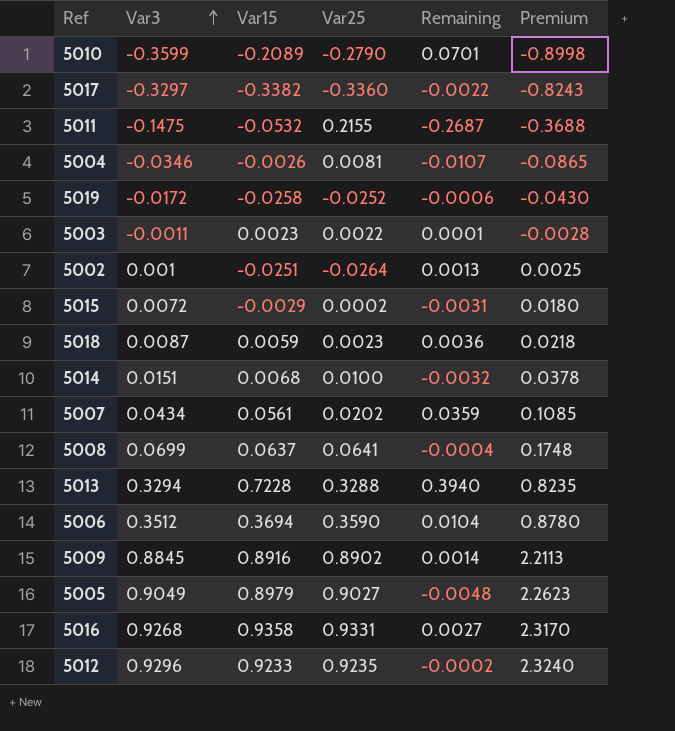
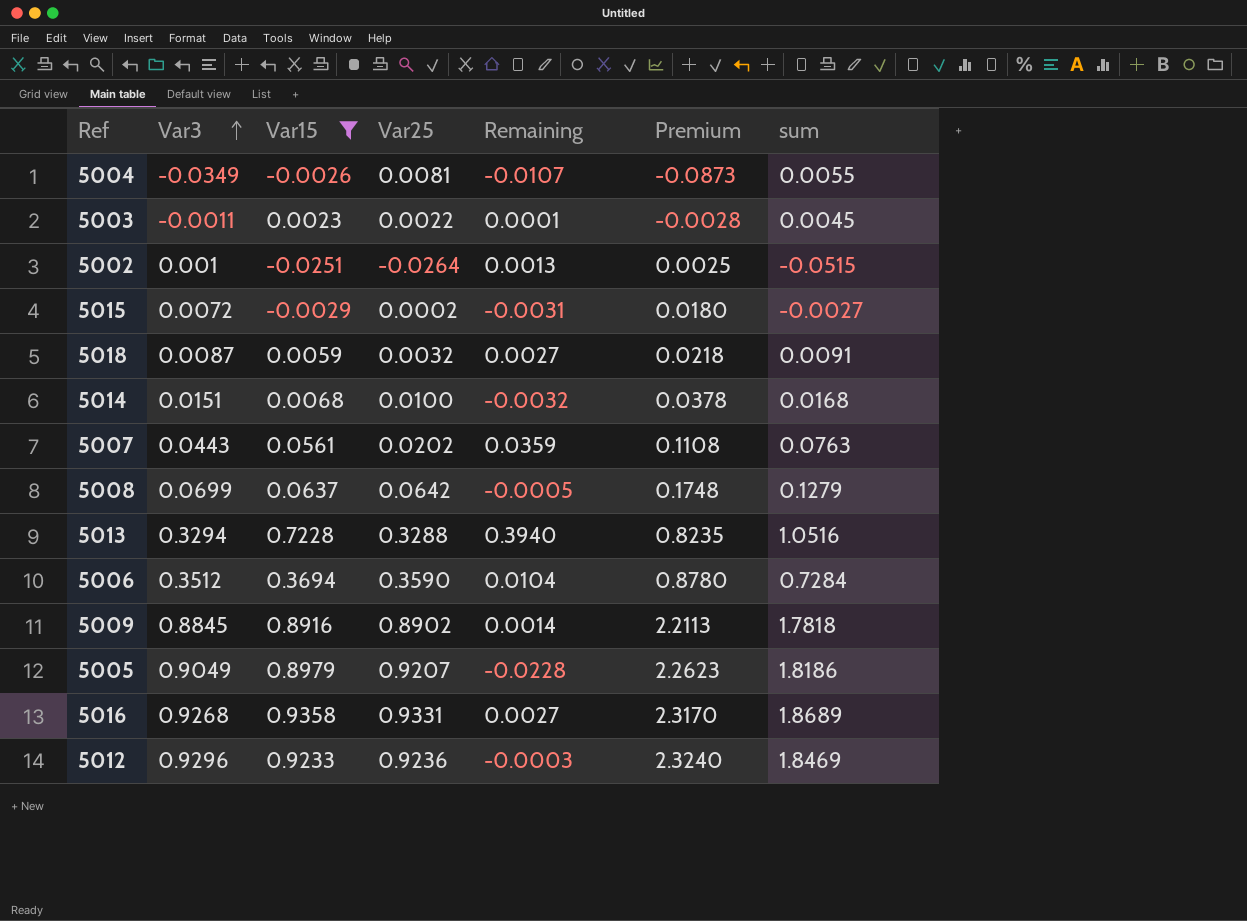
filter: none -> Var15 >= -0.0251
column sum | formula: none -> [Var15] + [Var25]
5004 | Var3: -0.0346 -> -0.0349
5004 | Premium: -0.0865 -> -0.0873
5018 | Var25: 0.0023 -> 0.0032
5018 | Remaining: 0.0036 -> 0.0027
5007 | Var3: 0.0434 -> 0.0443
5007 | Premium: 0.1085 -> 0.1108
5008 | Var25: 0.0641 -> 0.0642
5008 | Remaining: -0.0004 -> -0.0005
5005 | Var25: 0.9027 -> 0.9207
5005 | Remaining: -0.0048 -> -0.0228
5012 | Var25: 0.9235 -> 0.9236
5012 | Remaining: -0.0002 -> -0.0003

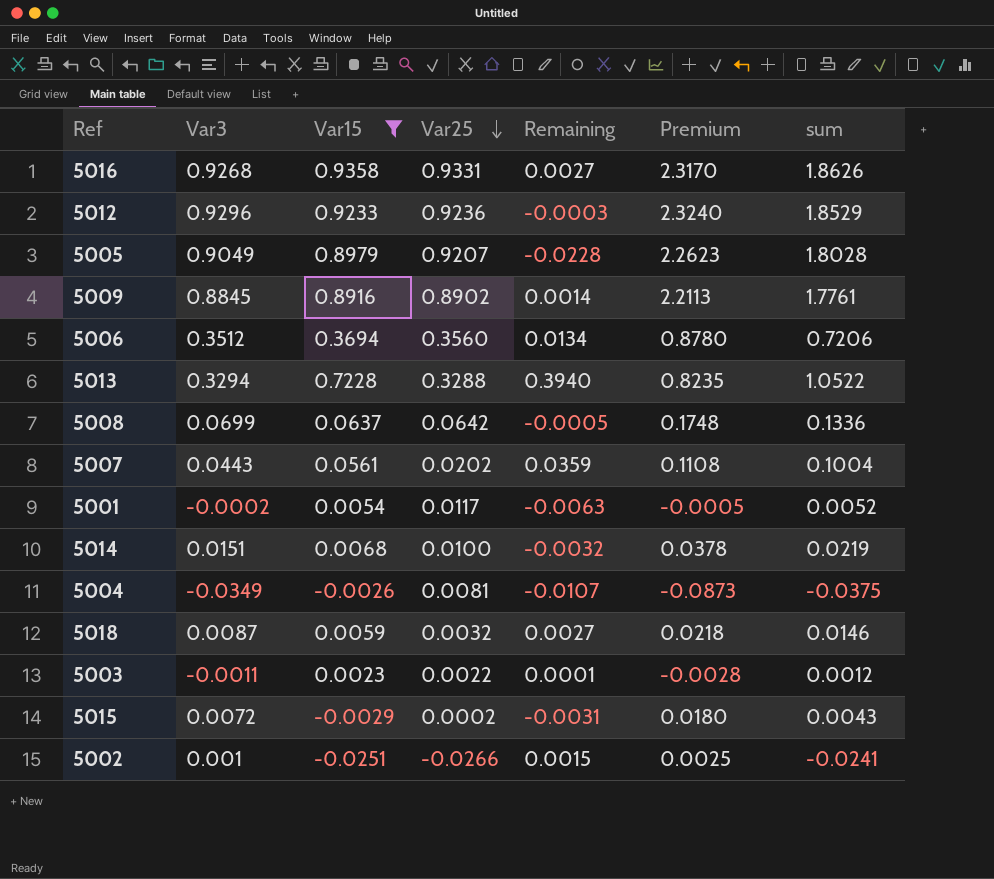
row order: Var3 ascending -> Var25 descending
column sum | formula: [Var15] + [Var25] -> [Var3] + [Var15]
5006 | Var25: 0.3590 -> 0.3560
5006 | Remaining: 0.0104 -> 0.0134
row 5001: none -> -0.0002 | 0.0054 | 0.0117 | -0.0063 | -0.0005 | 0.0052
5002 | Var25: -0.0264 -> -0.0266
5002 | Remaining: 0.0013 -> 0.0015

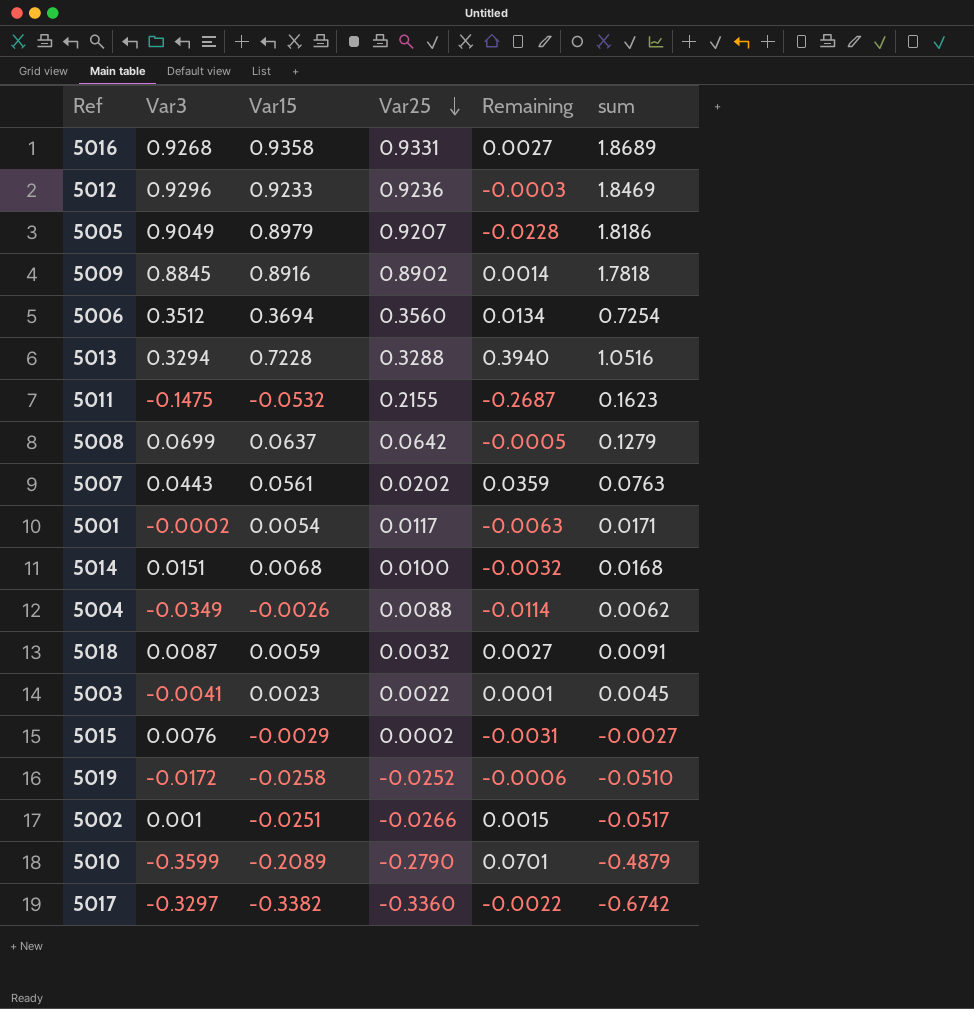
filter: Var15 >= -0.0251 -> none
column Premium | formula: [Var3] * 2.5 -> none
column sum | formula: [Var3] + [Var15] -> [Var15] + [Var25]
5004 | Var25: 0.0081 -> 0.0088
5004 | Remaining: -0.0107 -> -0.0114
5003 | Var3: -0.0011 -> -0.0041
5015 | Var3: 0.0072 -> 0.0076

